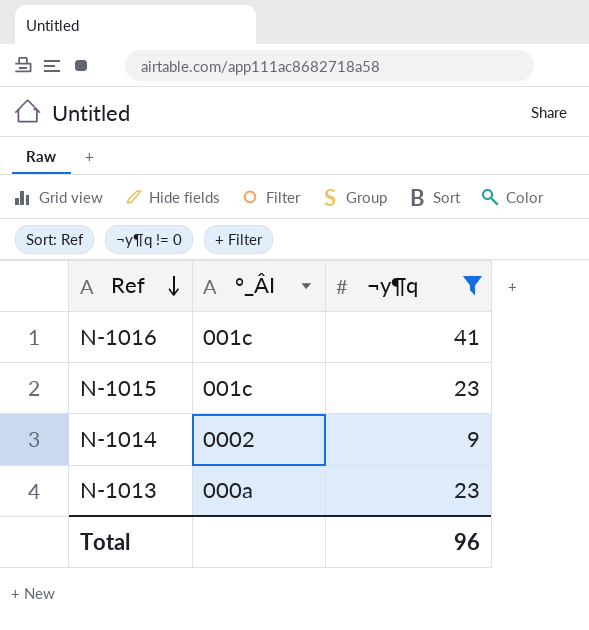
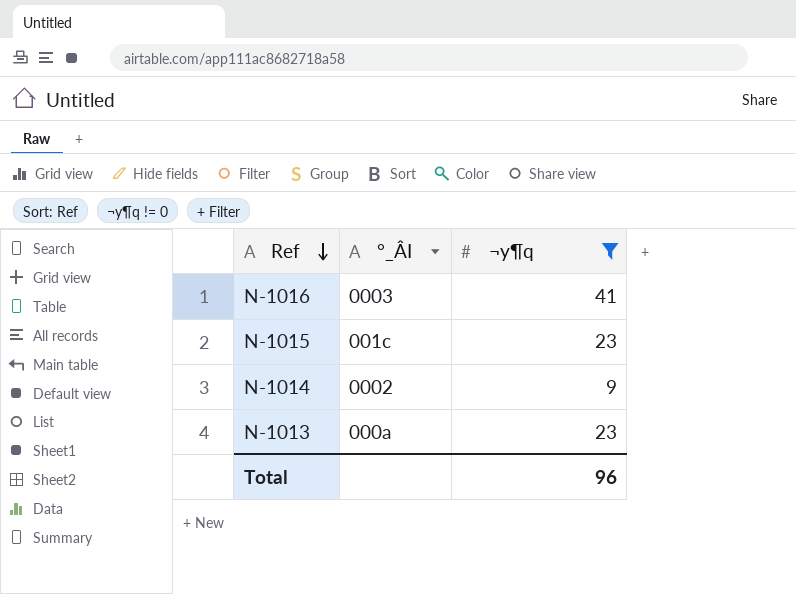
N-1016 | °_ÂI: 001c -> 0003

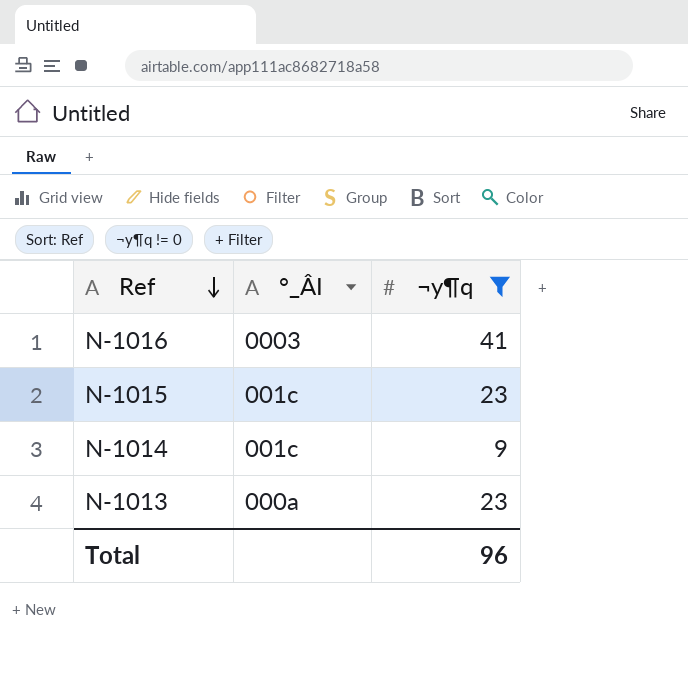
N-1014 | °_ÂI: 0002 -> 001c

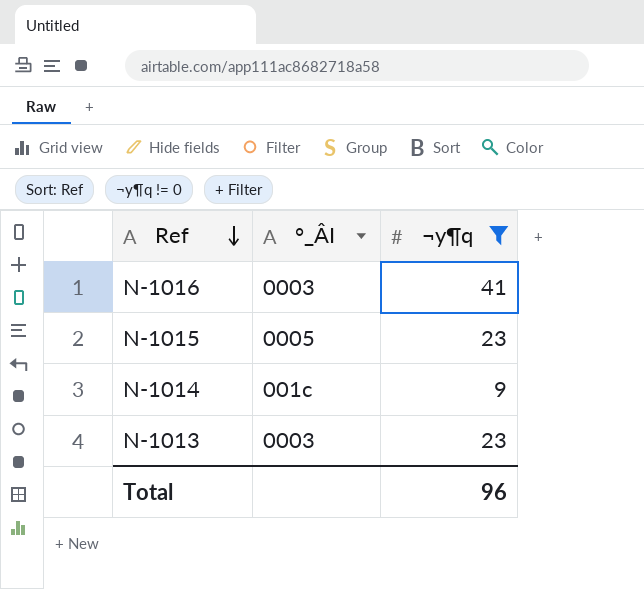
N-1015 | °_ÂI: 001c -> 0005
N-1013 | °_ÂI: 000a -> 0003

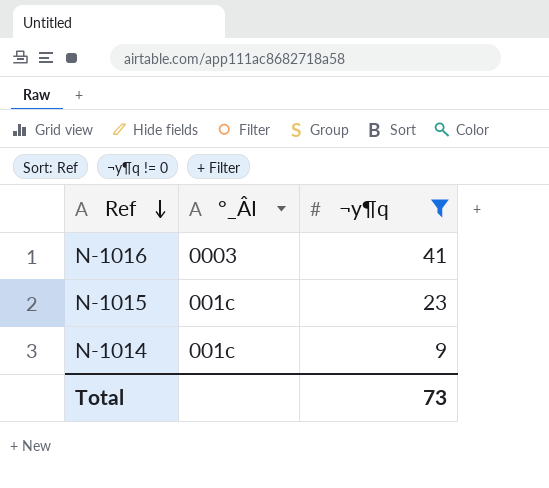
row N-1013: 0003 | 23 -> none
N-1015 | °_ÂI: 0005 -> 001c
Total | ¬y¶q: 96 -> 73

